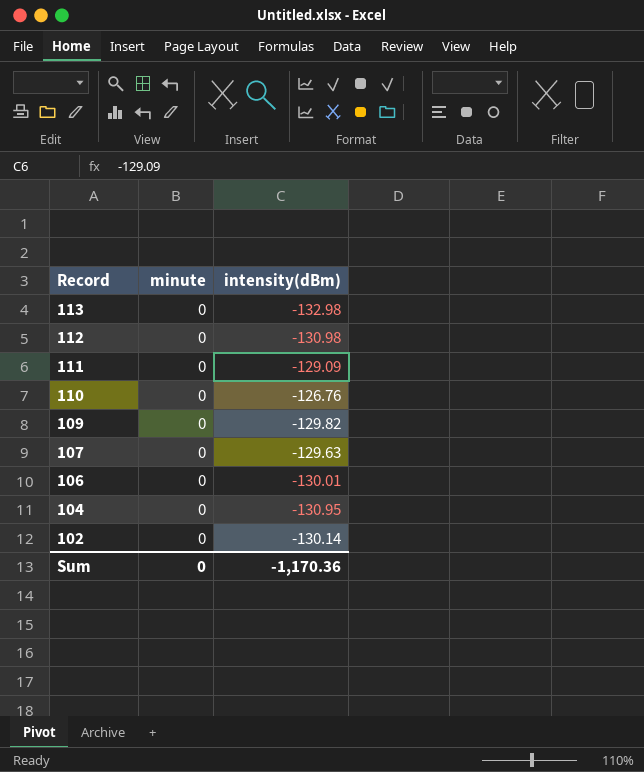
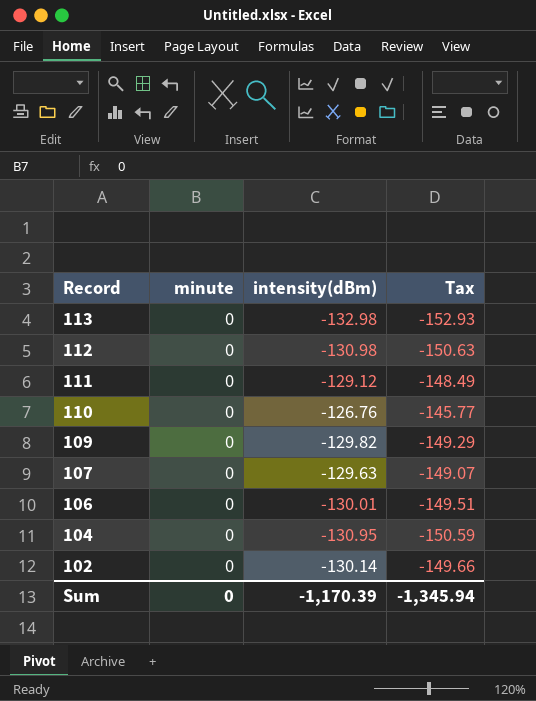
column Tax | formula: none -> [intensity(dBm)] * 1.15
111 | intensity(dBm): -129.09 -> -129.12
Sum | intensity(dBm): -1,170.36 -> -1,170.39

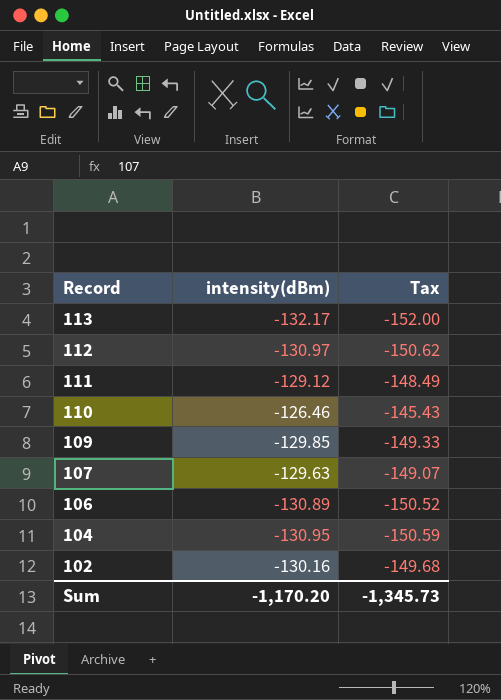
column minute | position: 2 -> none
113 | intensity(dBm): -132.98 -> -132.17
113 | Tax: -152.93 -> -152.00
112 | intensity(dBm): -130.98 -> -130.97
112 | Tax: -150.63 -> -150.62
110 | intensity(dBm): -126.76 -> -126.46
110 | Tax: -145.77 -> -145.43
109 | intensity(dBm): -129.82 -> -129.85
109 | Tax: -149.29 -> -149.33
106 | intensity(dBm): -130.01 -> -130.89
106 | Tax: -149.51 -> -150.52
102 | intensity(dBm): -130.14 -> -130.16
102 | Tax: -149.66 -> -149.68
Sum | intensity(dBm): -1,170.39 -> -1,170.20
Sum | Tax: -1,345.94 -> -1,345.73

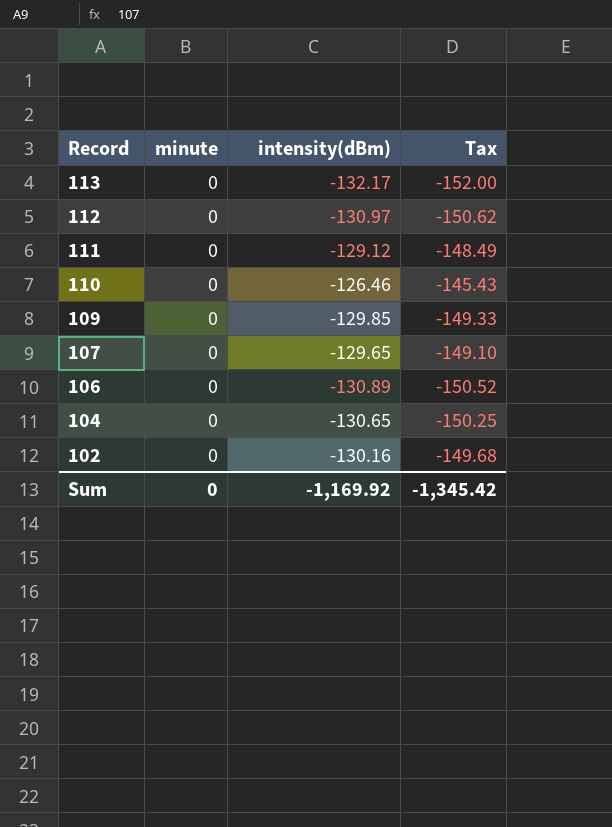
column minute | position: none -> 2
107 | intensity(dBm): -129.63 -> -129.65
107 | Tax: -149.07 -> -149.10
104 | intensity(dBm): -130.95 -> -130.65
104 | Tax: -150.59 -> -150.25
Sum | intensity(dBm): -1,170.20 -> -1,169.92
Sum | Tax: -1,345.73 -> -1,345.42

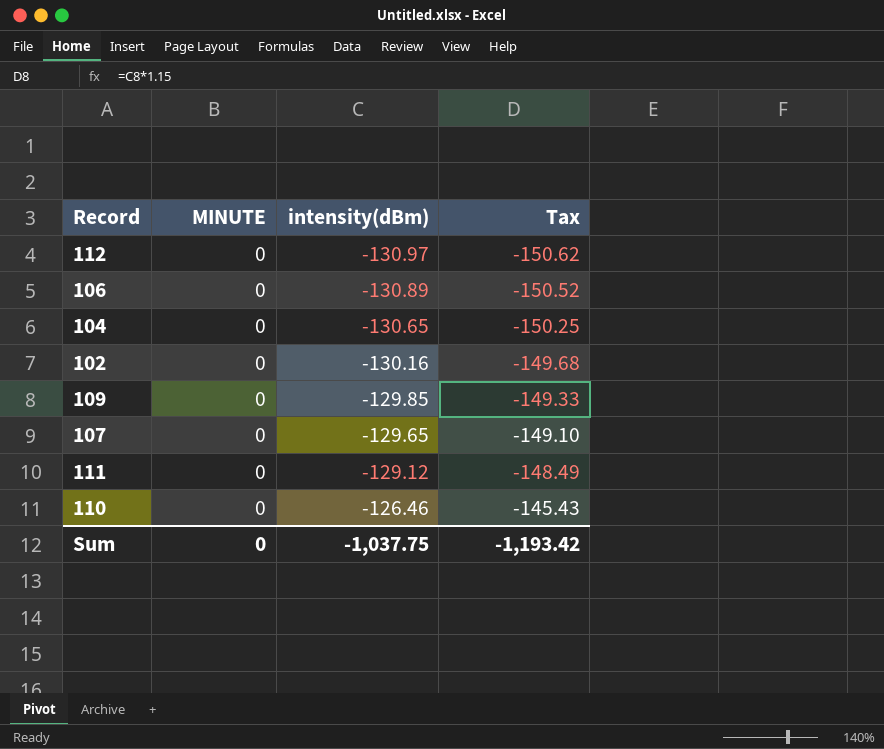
row order: Record descending -> intensity(dBm) ascending
column name: minute -> MINUTE
row 113: 0 | -132.17 | -152.00 -> none
Sum | intensity(dBm): -1,169.92 -> -1,037.75
Sum | Tax: -1,345.42 -> -1,193.42

